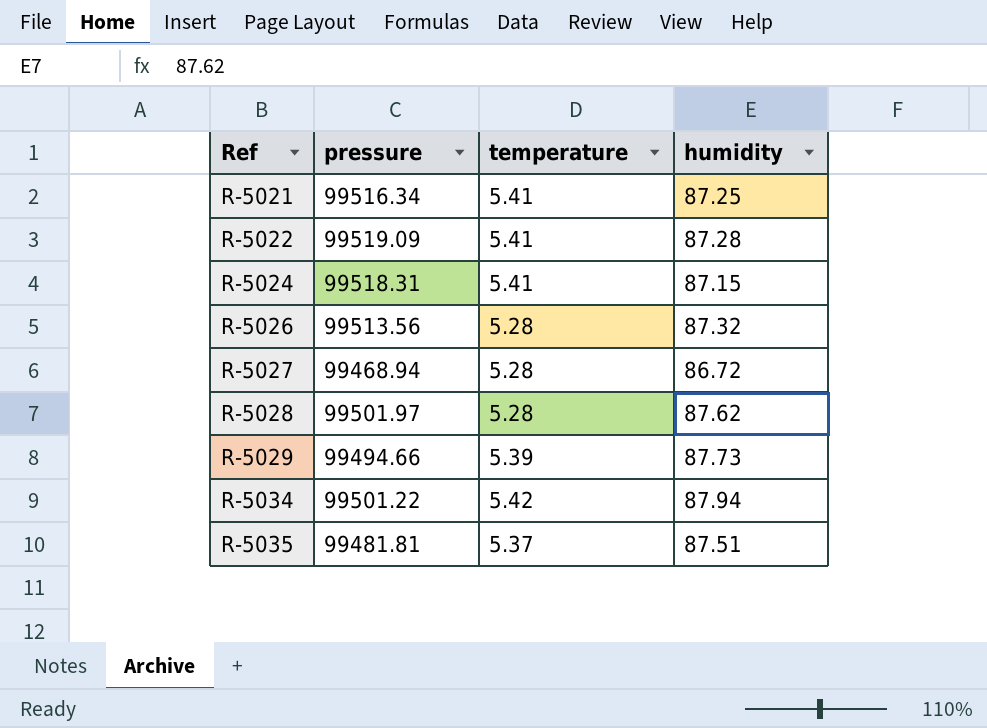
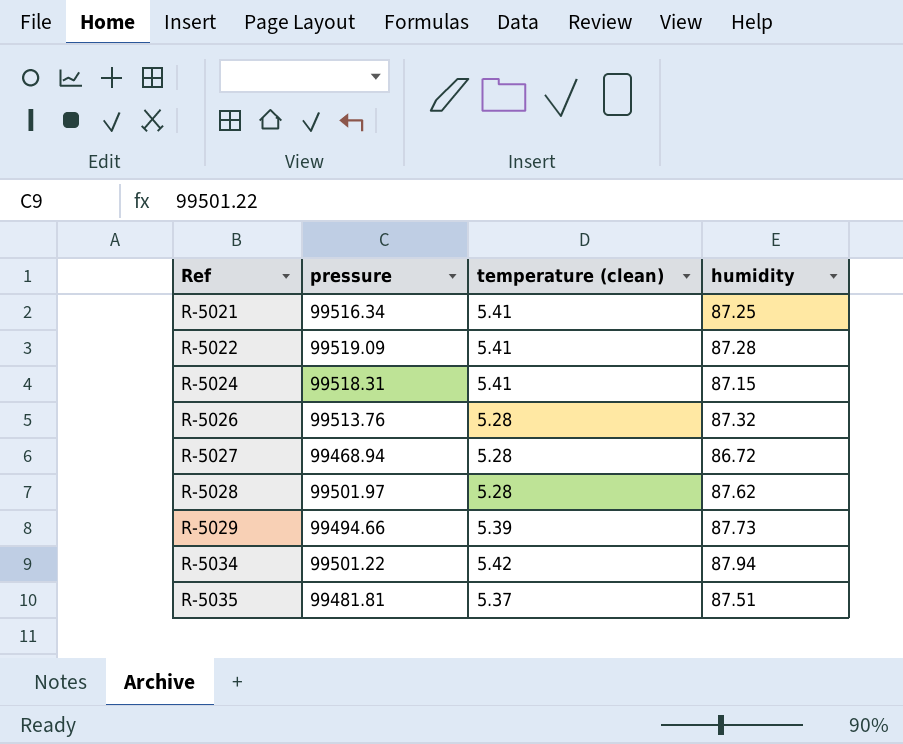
column name: temperature -> temperature (clean)
R-5026 | pressure: 99513.56 -> 99513.76

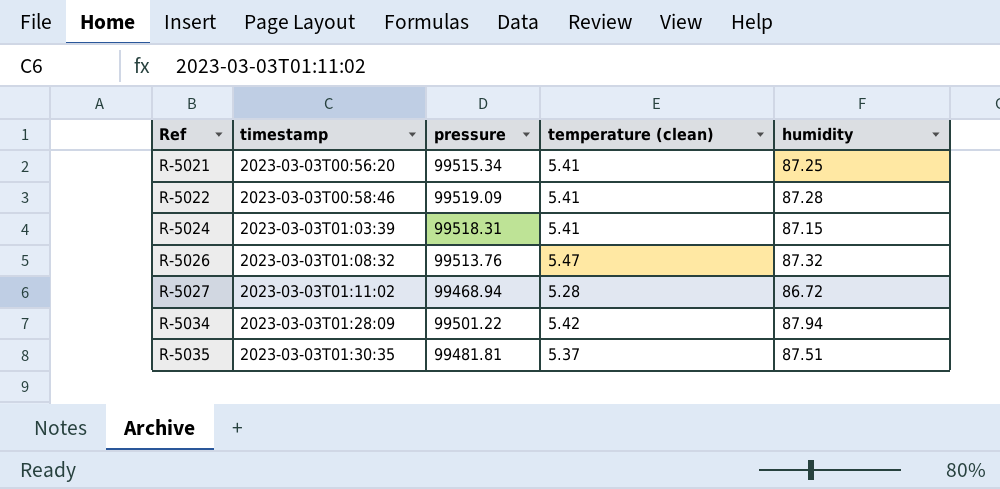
column timestamp | position: none -> 2
row R-5028: 99501.97 | 5.28 | 87.62 -> none
row R-5029: 99494.66 | 5.39 | 87.73 -> none
R-5021 | pressure: 99516.34 -> 99515.34
R-5026 | temperature (clean): 5.28 -> 5.47

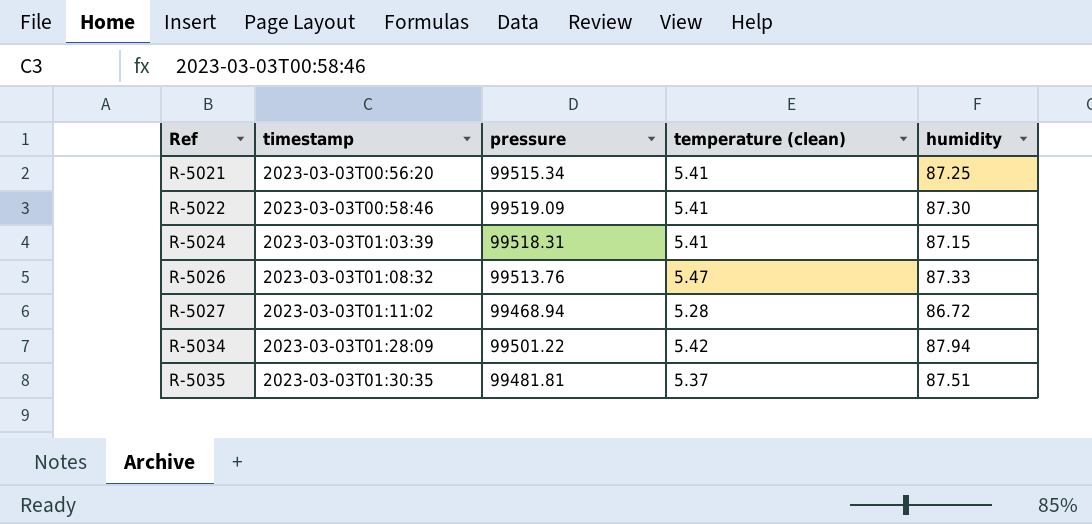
R-5022 | humidity: 87.28 -> 87.30
R-5026 | humidity: 87.32 -> 87.33

